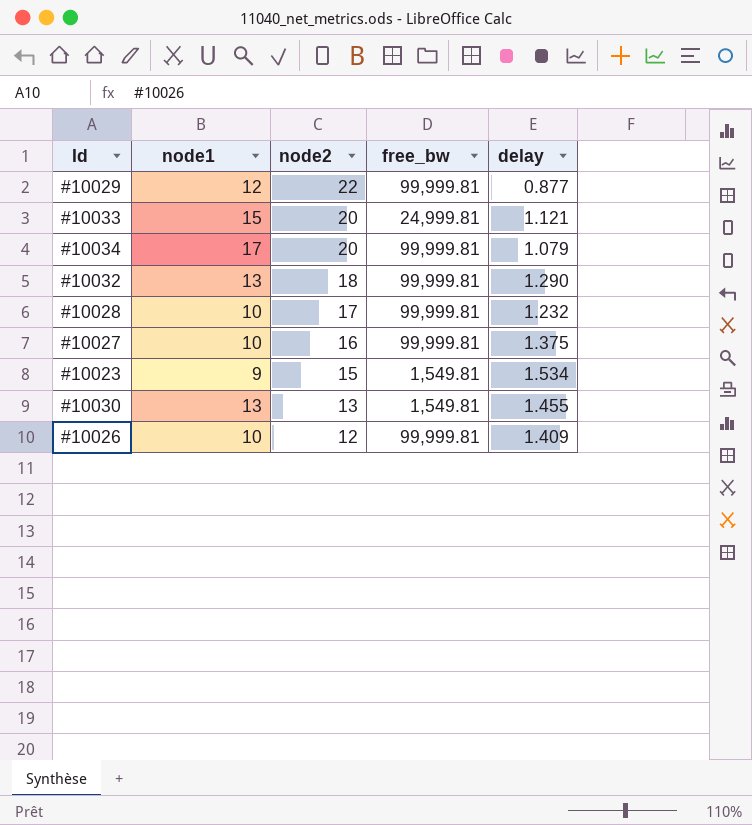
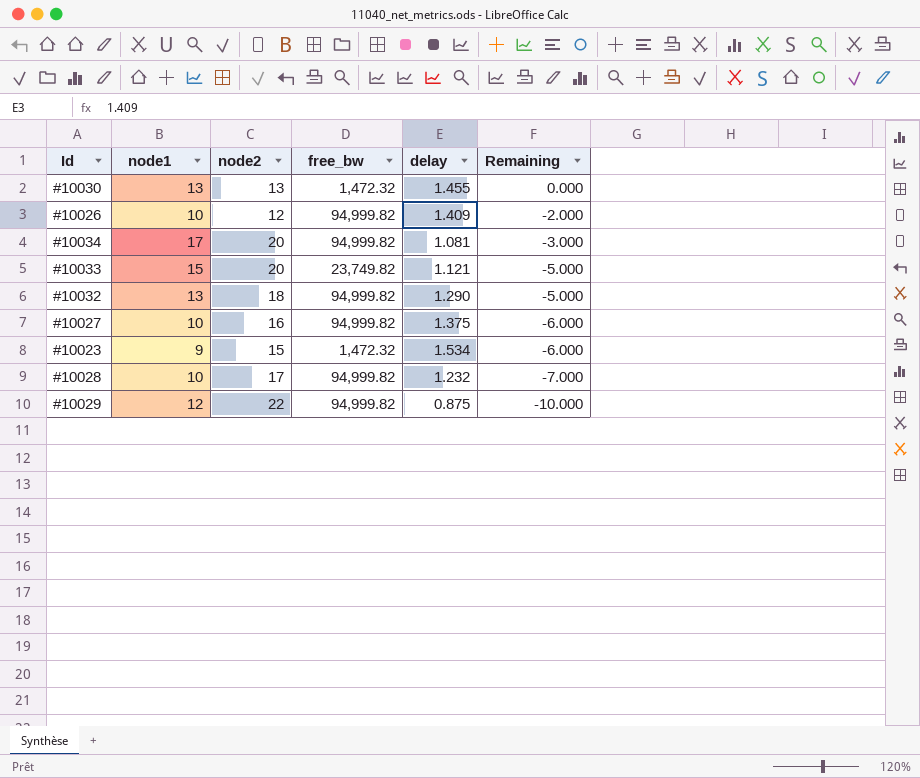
row order: node2 descending -> Remaining descending
column Remaining | formula: none -> [node1] - [node2]
#10030 | free_bw: 1,549.81 -> 1,472.32
#10026 | free_bw: 99,999.81 -> 94,999.82
#10034 | free_bw: 99,999.81 -> 94,999.82
#10034 | delay: 1.079 -> 1.081
#10033 | free_bw: 24,999.81 -> 23,749.82
#10032 | free_bw: 99,999.81 -> 94,999.82
#10027 | free_bw: 99,999.81 -> 94,999.82
#10023 | free_bw: 1,549.81 -> 1,472.32
#10028 | free_bw: 99,999.81 -> 94,999.82
#10029 | free_bw: 99,999.81 -> 94,999.82
#10029 | delay: 0.877 -> 0.875

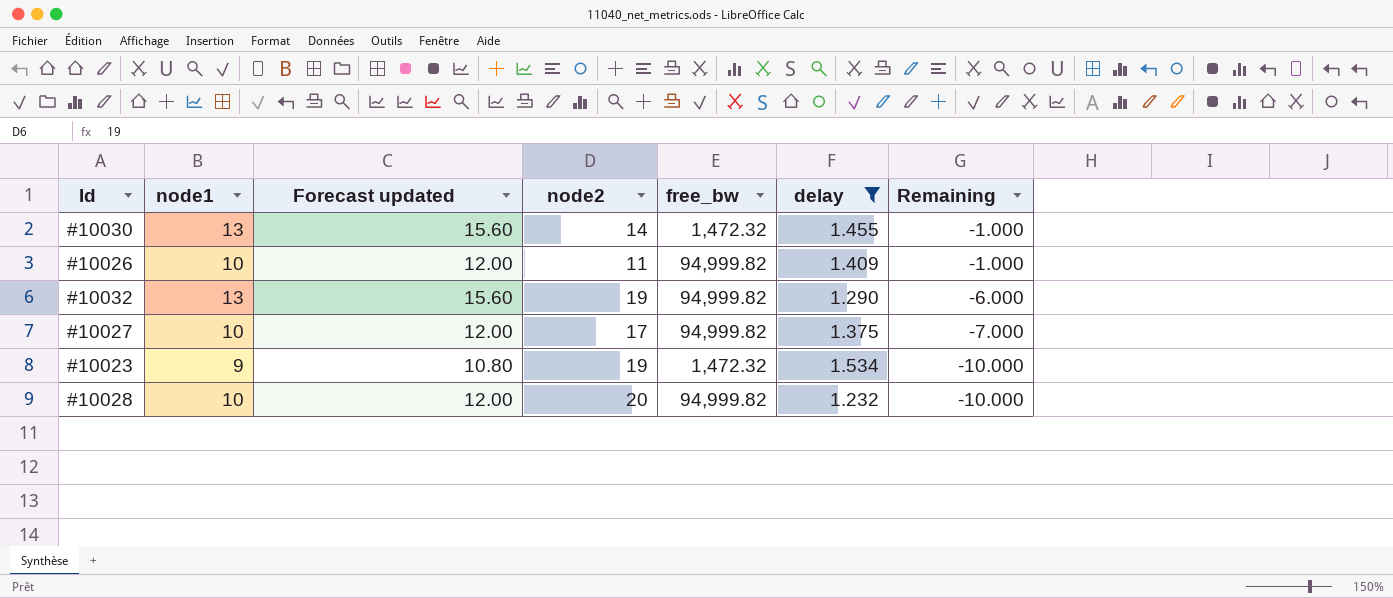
filter: none -> delay >= 1.232
column Forecast updated | formula: none -> [node1] * 1.2
#10030 | node2: 13 -> 14
#10030 | Remaining: 0.000 -> -1.000
#10026 | node2: 12 -> 11
#10026 | Remaining: -2.000 -> -1.000
#10032 | node2: 18 -> 19
#10032 | Remaining: -5.000 -> -6.000
#10027 | node2: 16 -> 17
#10027 | Remaining: -6.000 -> -7.000
#10023 | node2: 15 -> 19
#10023 | Remaining: -6.000 -> -10.000
#10028 | node2: 17 -> 20
#10028 | Remaining: -7.000 -> -10.000

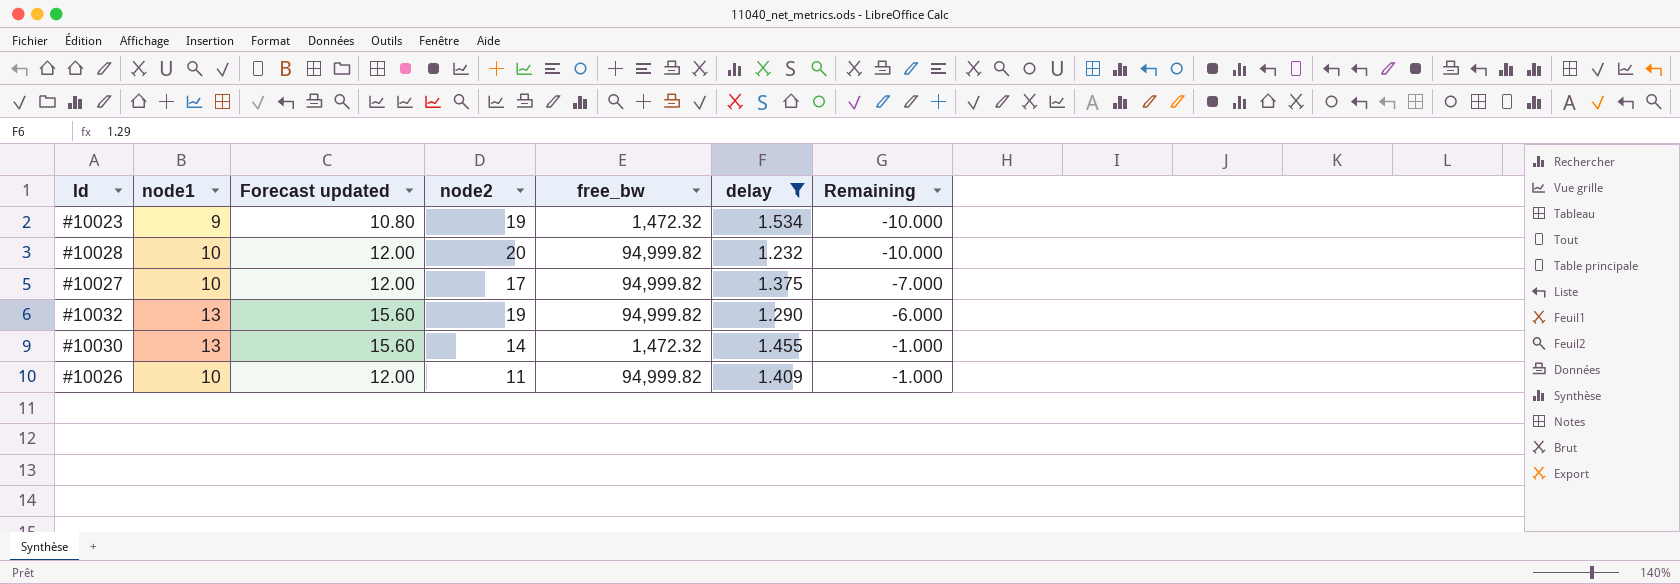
row order: Remaining descending -> Remaining ascending

